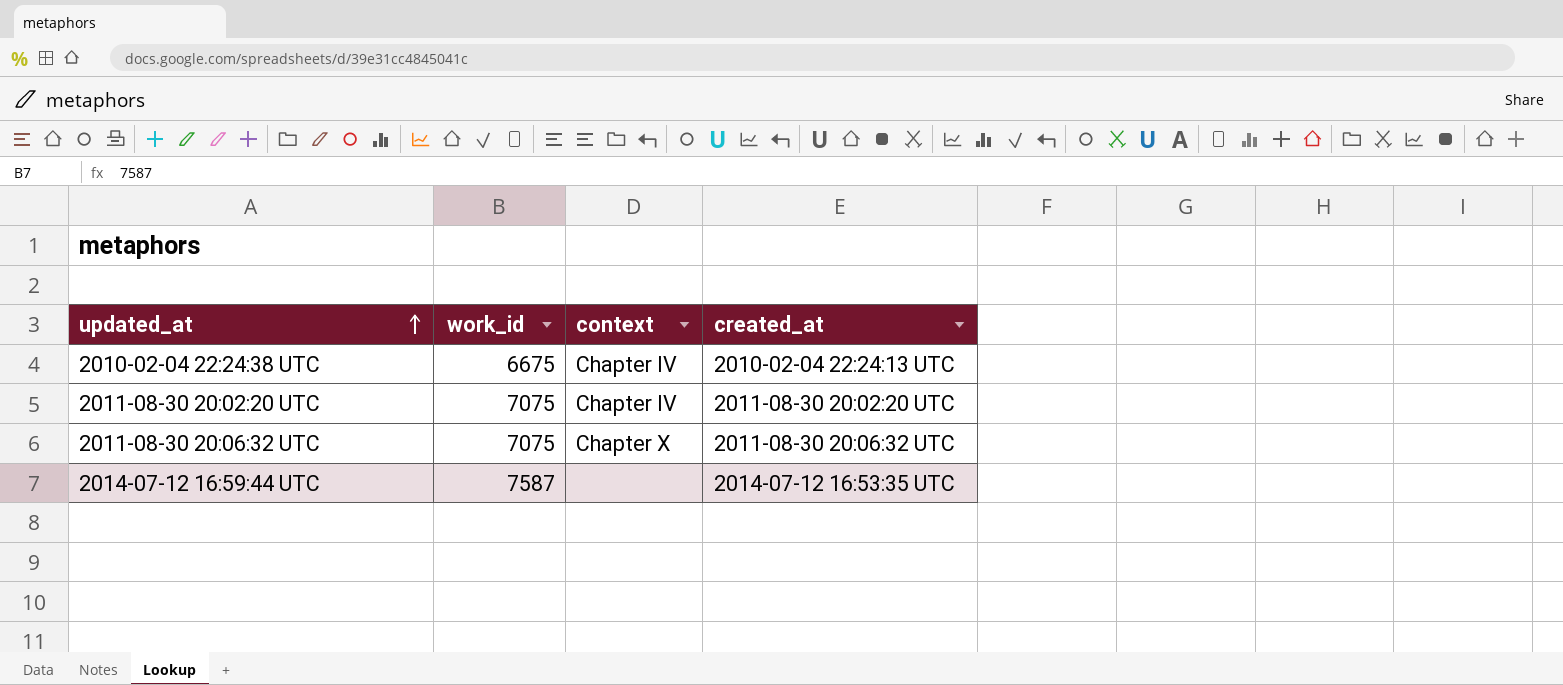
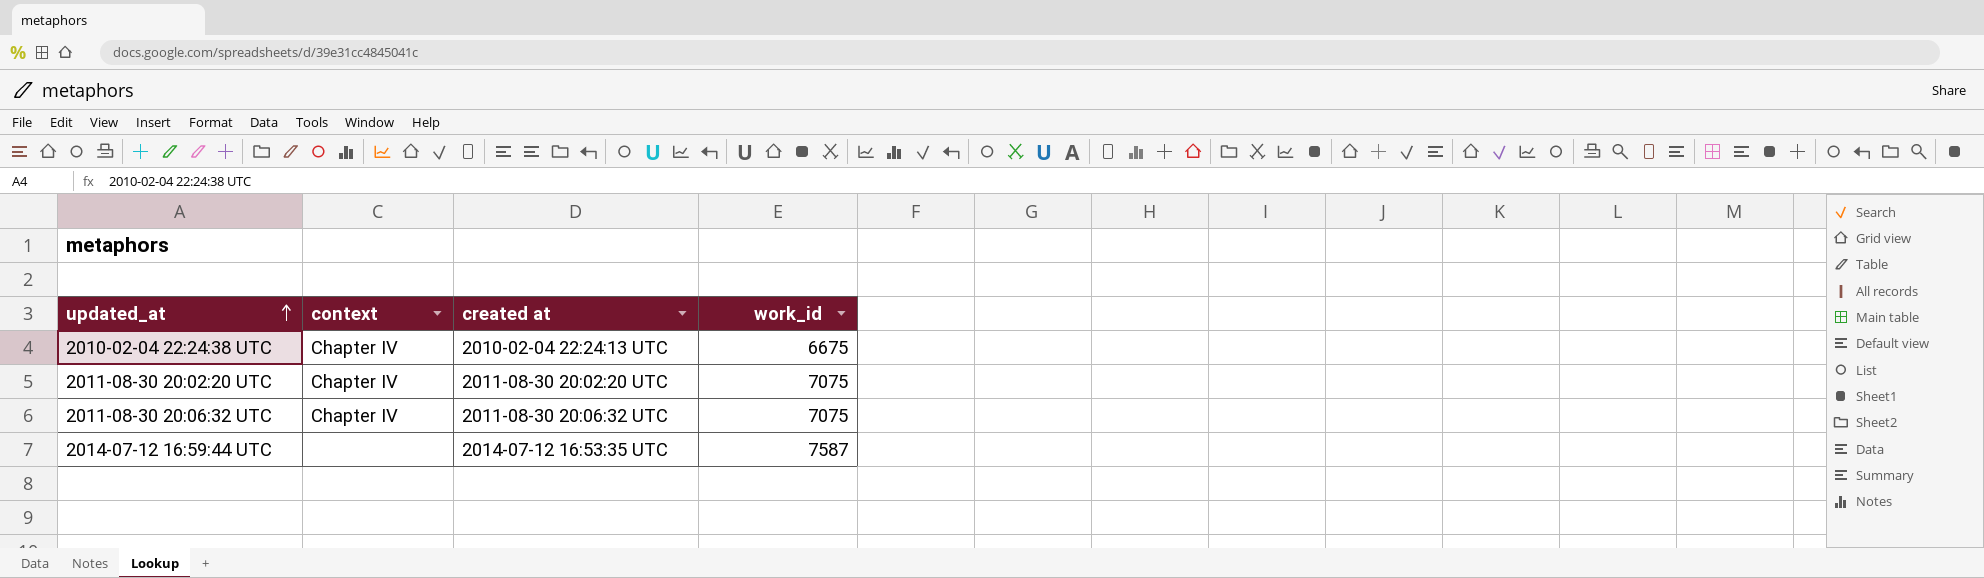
column name: created_at -> created at
column work_id | position: 2 -> 4
2011-08-30 20:06:32 UTC | context: Chapter X -> Chapter IV

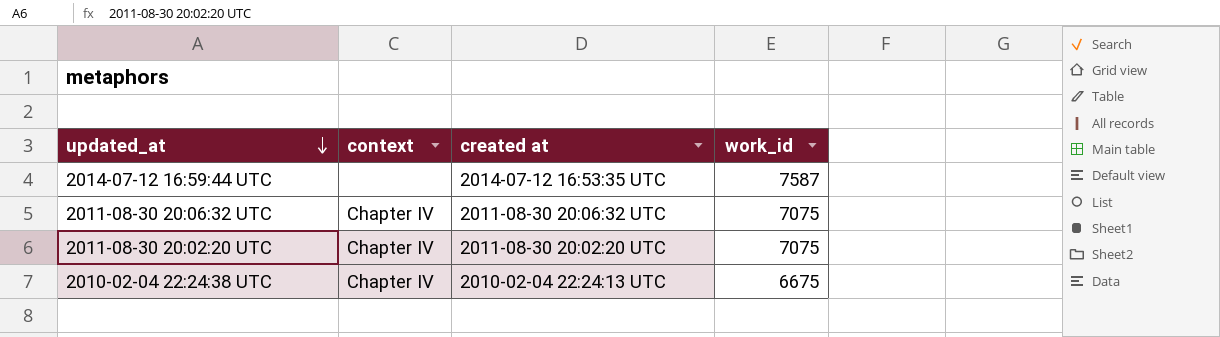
row order: updated_at ascending -> updated_at descending

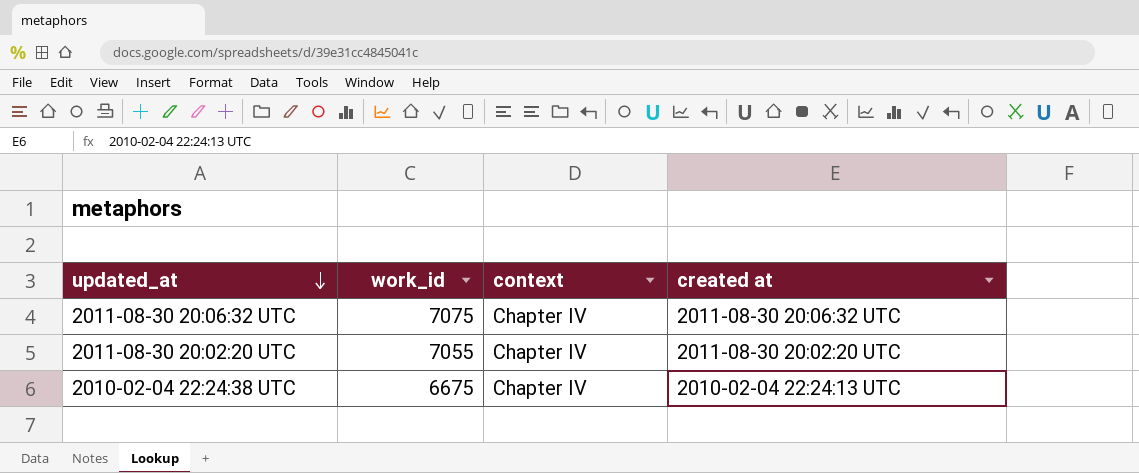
column work_id | position: 4 -> 2
row 2014-07-12 16:59:44 UTC: none | 2014-07-12 16:53:35 UTC | 7587 -> none
2011-08-30 20:02:20 UTC | work_id: 7075 -> 7055

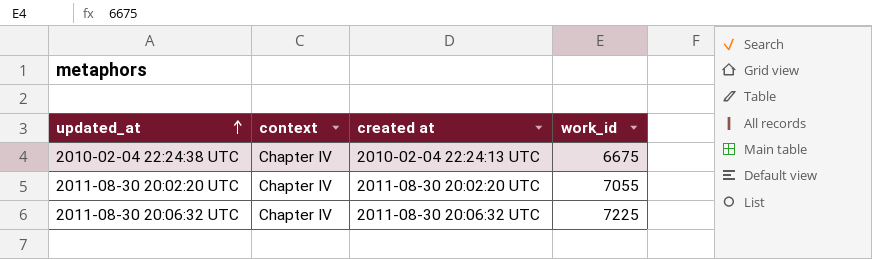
row order: updated_at descending -> updated_at ascending
column work_id | position: 2 -> 4
2011-08-30 20:06:32 UTC | work_id: 7075 -> 7225

